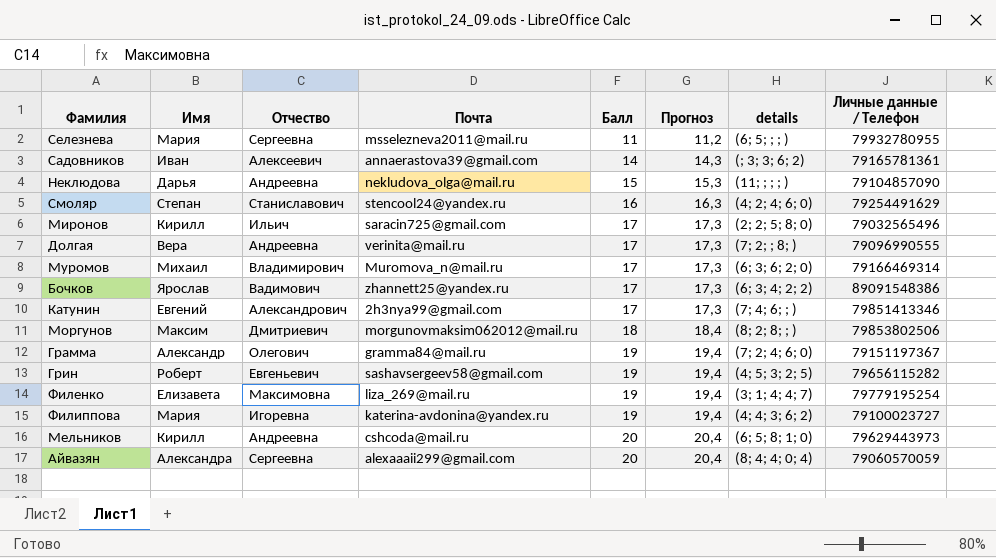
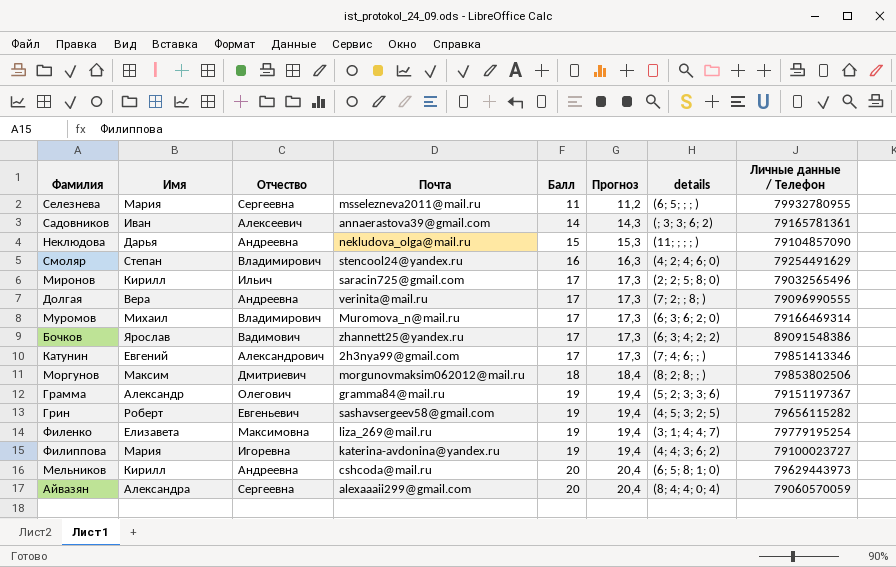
Смоляр | Отчество: Станиславович -> Владимирович
Грамма | details: (7; 2; 4; 6; 0) -> (5; 2; 3; 3; 6)

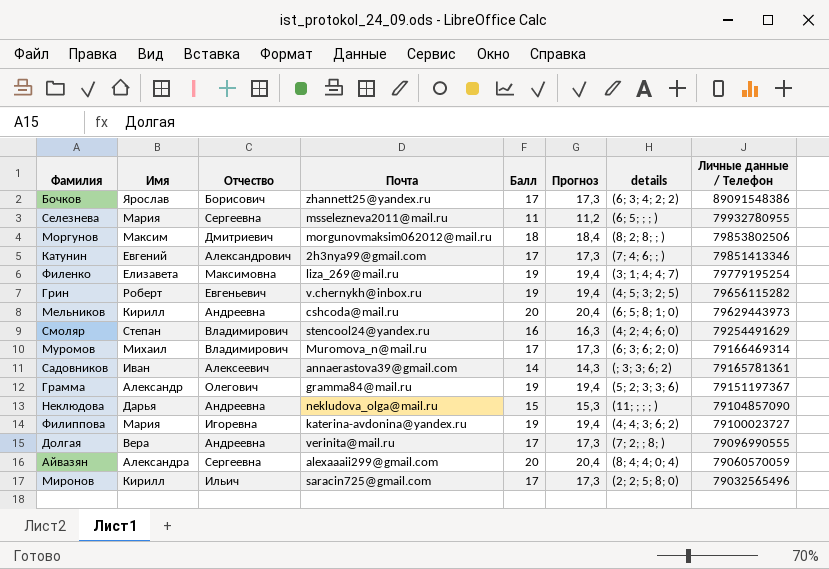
row order: Балл ascending -> Личные данные / Телефон descending
Бочков | Отчество: Вадимович -> Борисович
Грин | Почта: sashavsergeev58@gmail.com -> v.chernykh@inbox.ru

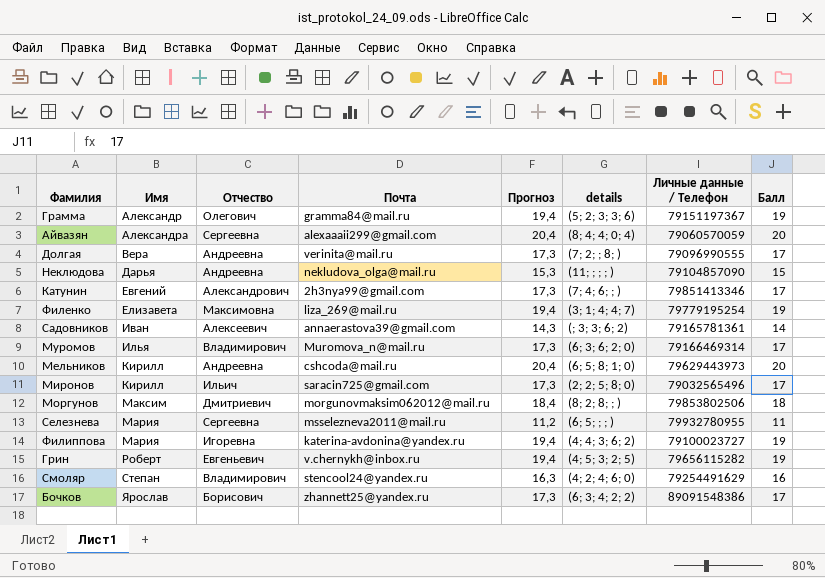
row order: Личные данные / Телефон descending -> Имя ascending
column Балл | position: 5 -> 8
Муромов | Имя: Михаил -> Илья

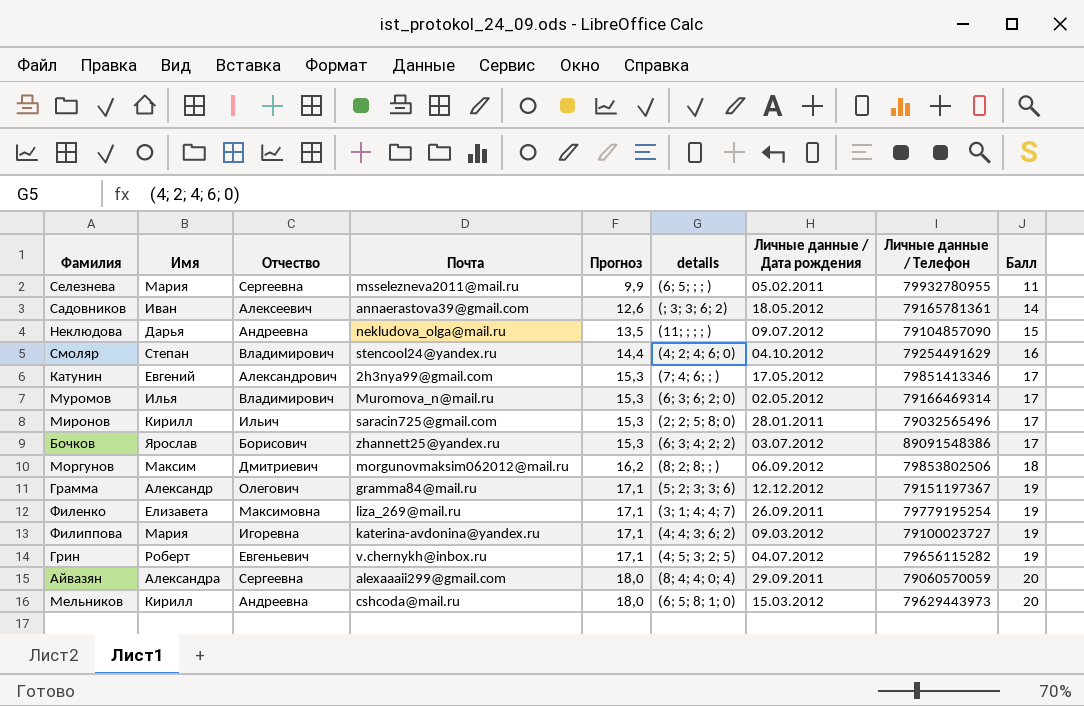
row order: Имя ascending -> Прогноз ascending
column Прогноз | formula: [Балл] * 1,02 -> [Балл] * 0,9
column Личные данные / Дата рождения | position: none -> 7
row Долгая: Вера | Андреевна | verinita@mail.ru | 17,3 | (7; 2; ; 8; ) | 79096990555 | 17 -> none

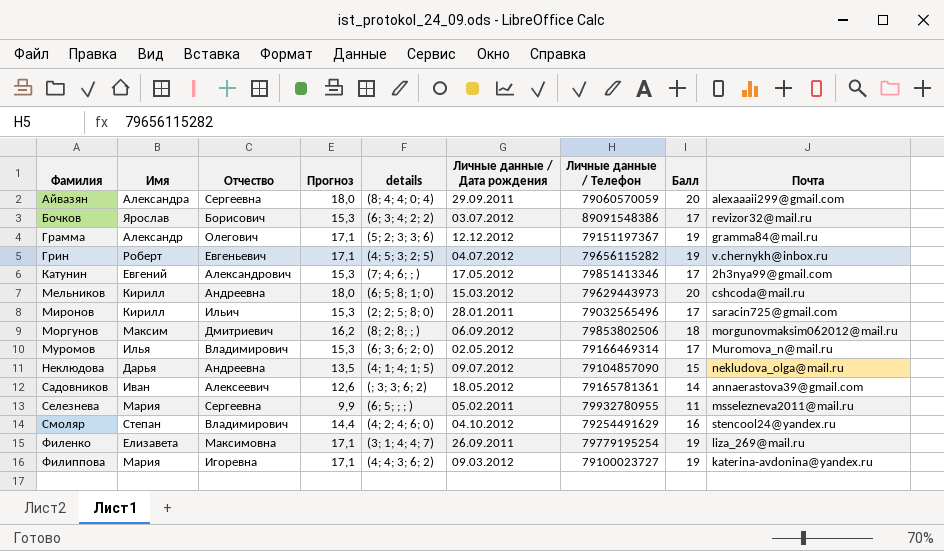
row order: Прогноз ascending -> Фамилия ascending
column Почта | position: 4 -> 9
Бочков | Почта: zhannett25@yandex.ru -> revizor32@mail.ru
Неклюдова | details: (11; ; ; ; ) -> (4; 1; 4; 1; 5)

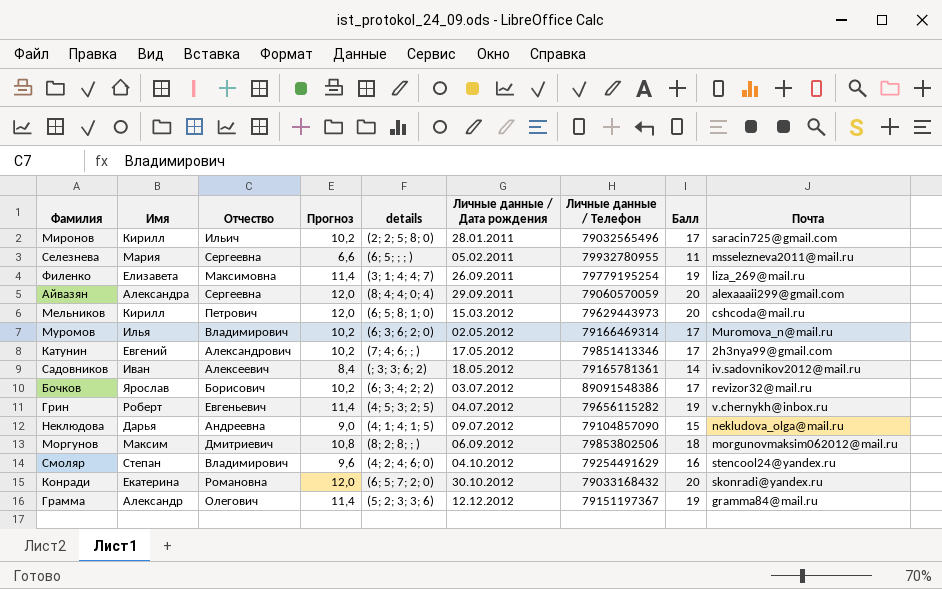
row order: Фамилия ascending -> Личные данные / Дата рождения ascending
column Прогноз | formula: [Балл] * 0,9 -> [Балл] * 0,6
row Филиппова: Мария | Игоревна | 17,1 | (4; 4; 3; 6; 2) | 09.03.2012 | 79100023727 | 19 | katerina-avdonina@yandex.ru -> none
Мельников | Отчество: Андреевна -> Петрович
Садовников | Почта: annaerastova39@gmail.com -> iv.sadovnikov2012@mail.ru
row Конради: none -> Екатерина | Романовна | 12,0 | (6; 5; 7; 2; 0) | 30.10.2012 | 79033168432 | 20 | skonradi@yandex.ru

